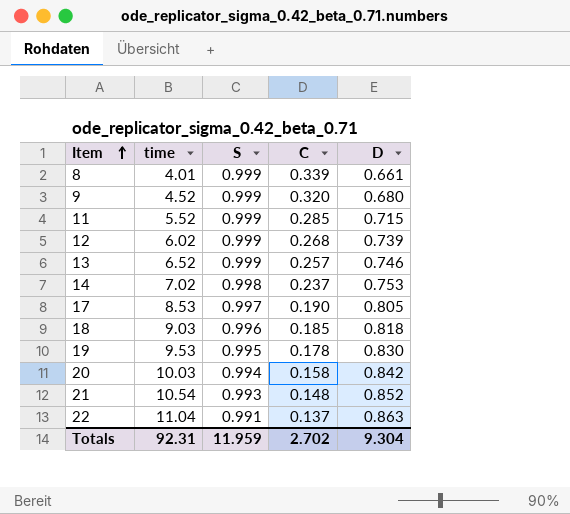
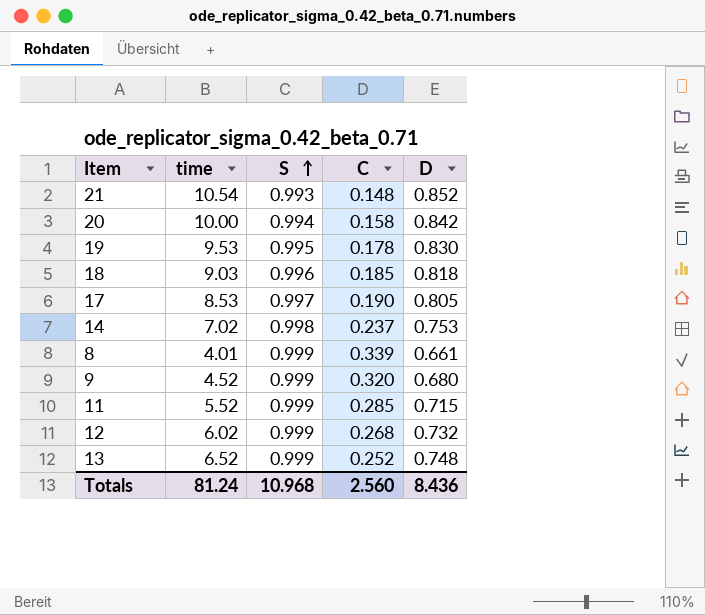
row order: Item ascending -> S ascending
row 22: 11.04 | 0.991 | 0.137 | 0.863 -> none
20 | time: 10.03 -> 10.00
12 | D: 0.739 -> 0.732
13 | C: 0.257 -> 0.252
13 | D: 0.746 -> 0.748
Totals | time: 92.31 -> 81.24
Totals | S: 11.959 -> 10.968
Totals | C: 2.702 -> 2.560
Totals | D: 9.304 -> 8.436

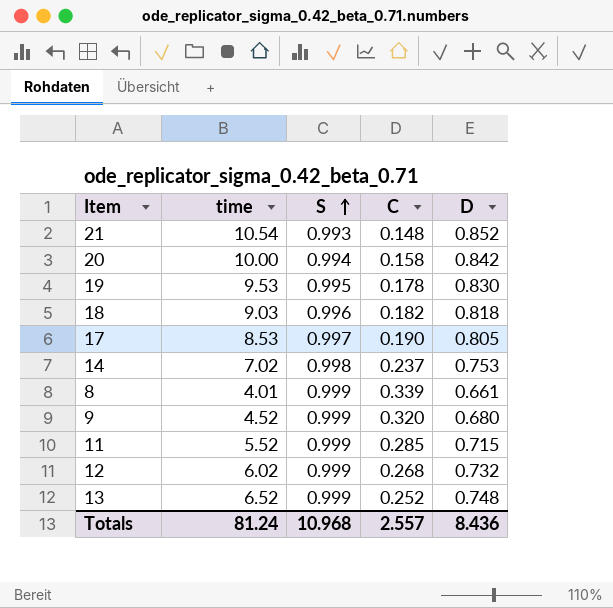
18 | C: 0.185 -> 0.182
Totals | C: 2.560 -> 2.557

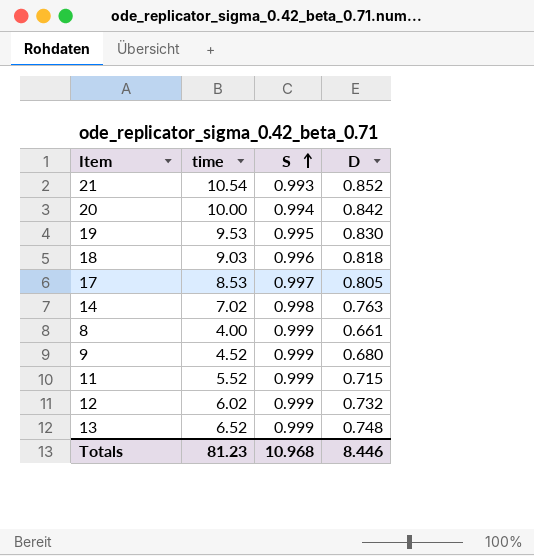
column C | position: 4 -> none
14 | D: 0.753 -> 0.763
8 | time: 4.01 -> 4.00
Totals | time: 81.24 -> 81.23
Totals | D: 8.436 -> 8.446

